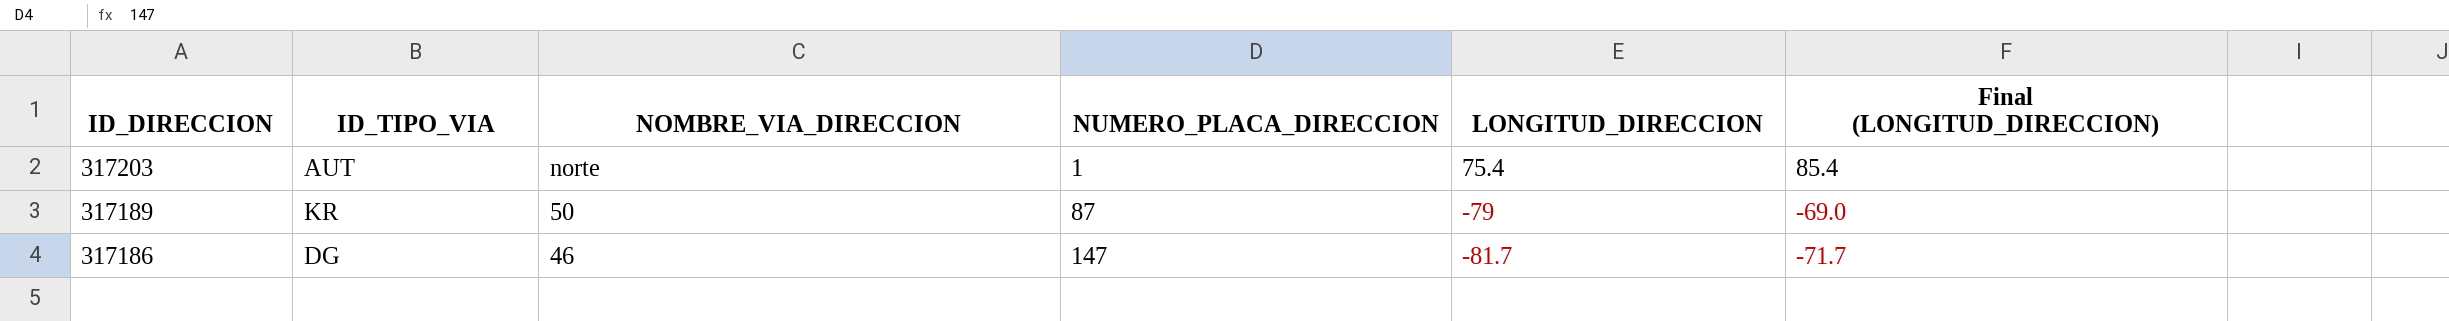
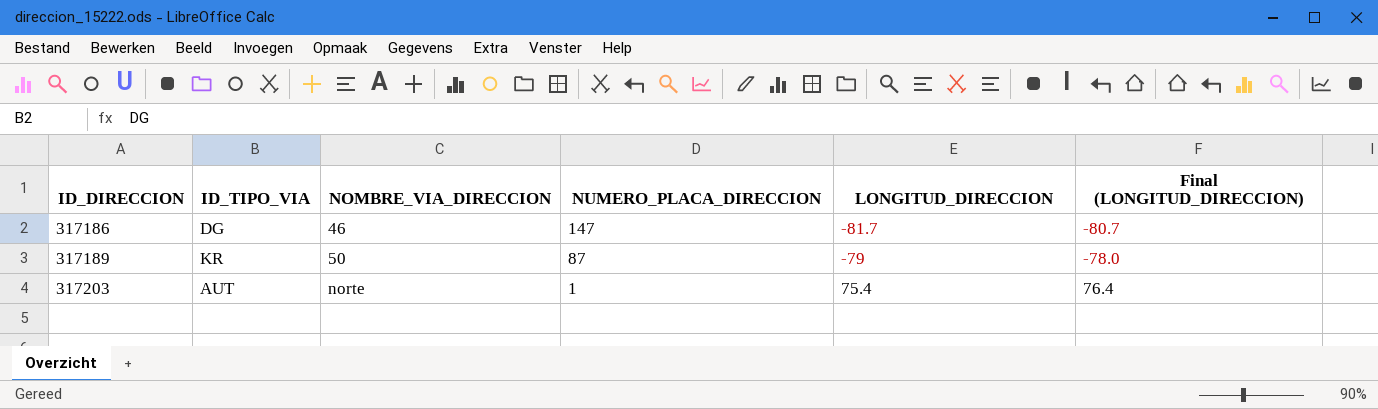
row order: ID_DIRECCION descending -> ID_DIRECCION ascending
column Final (LONGITUD_DIRECCION) | formula: [LONGITUD_DIRECCION] + 10 -> [LONGITUD_DIRECCION] + 1

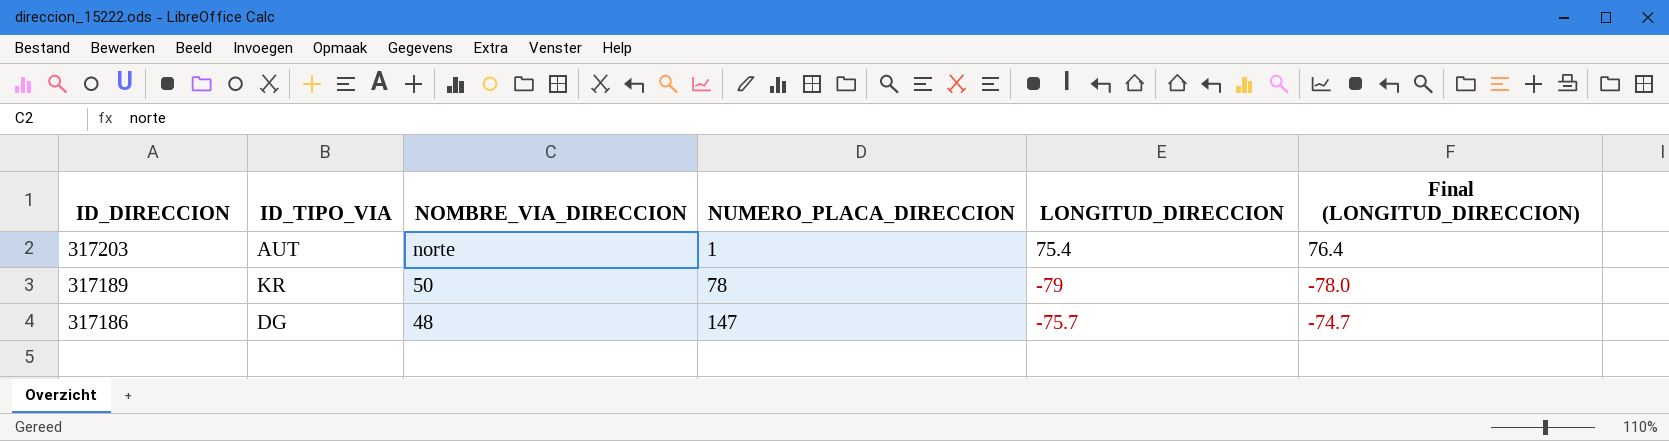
row order: ID_DIRECCION ascending -> ID_DIRECCION descending
317189 | NUMERO_PLACA_DIRECCION: 87 -> 78
317186 | NOMBRE_VIA_DIRECCION: 46 -> 48
317186 | LONGITUD_DIRECCION: -81.7 -> -75.7
317186 | Final (LONGITUD_DIRECCION): -80.7 -> -74.7

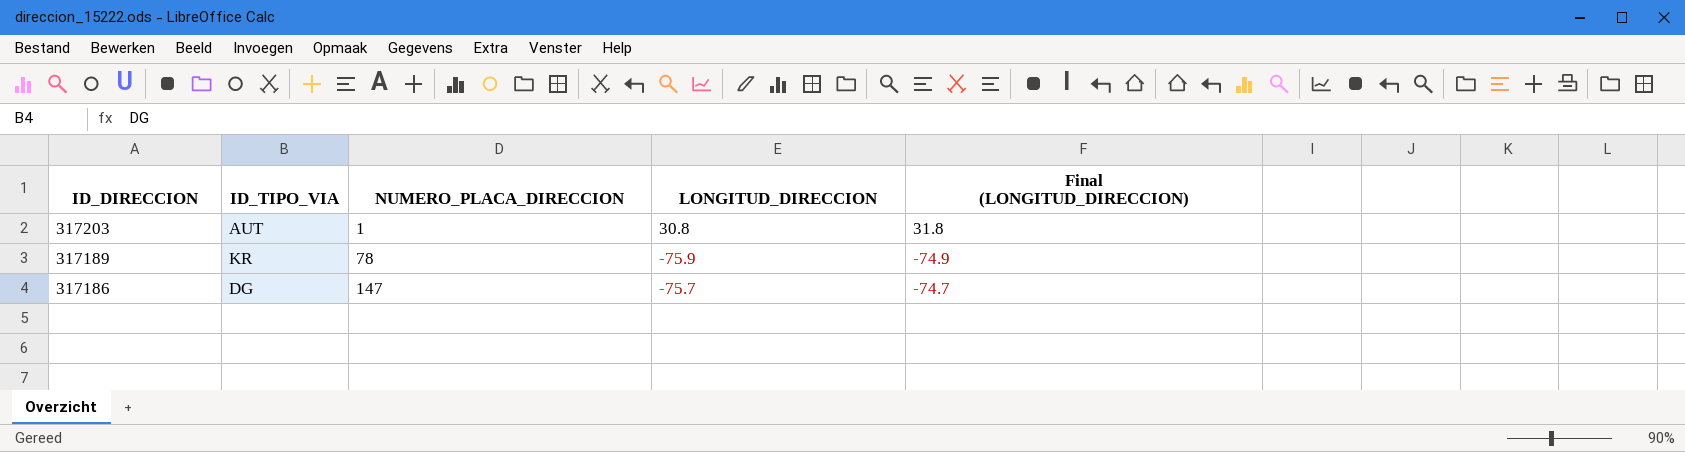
column NOMBRE_VIA_DIRECCION | position: 3 -> none
317203 | LONGITUD_DIRECCION: 75.4 -> 30.8
317203 | Final (LONGITUD_DIRECCION): 76.4 -> 31.8
317189 | LONGITUD_DIRECCION: -79 -> -75.9
317189 | Final (LONGITUD_DIRECCION): -78.0 -> -74.9

